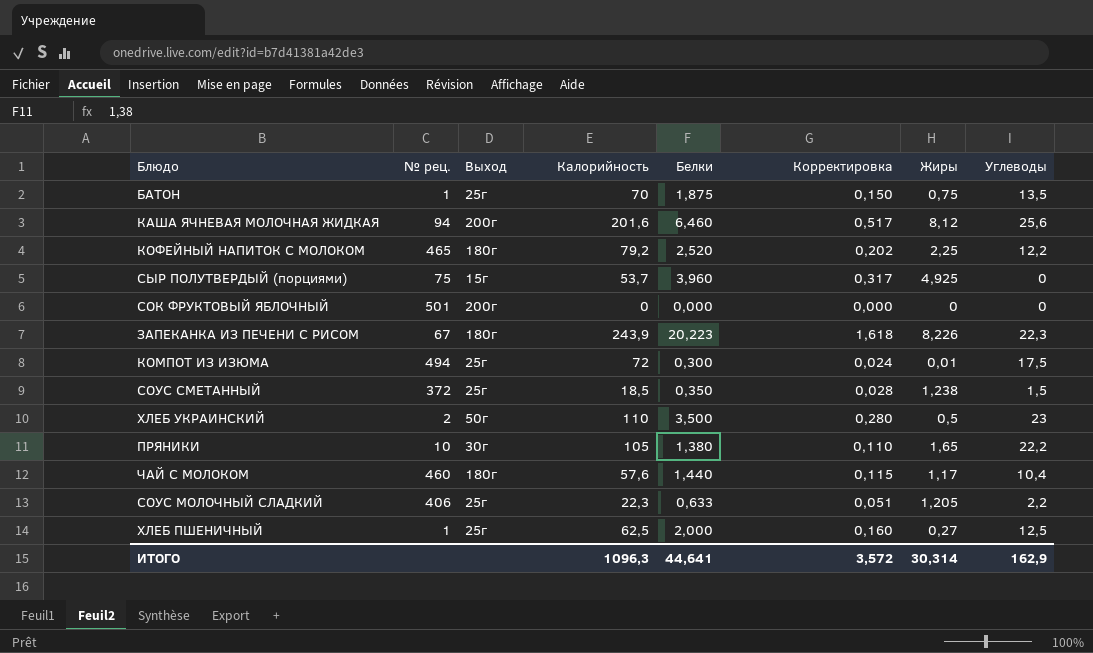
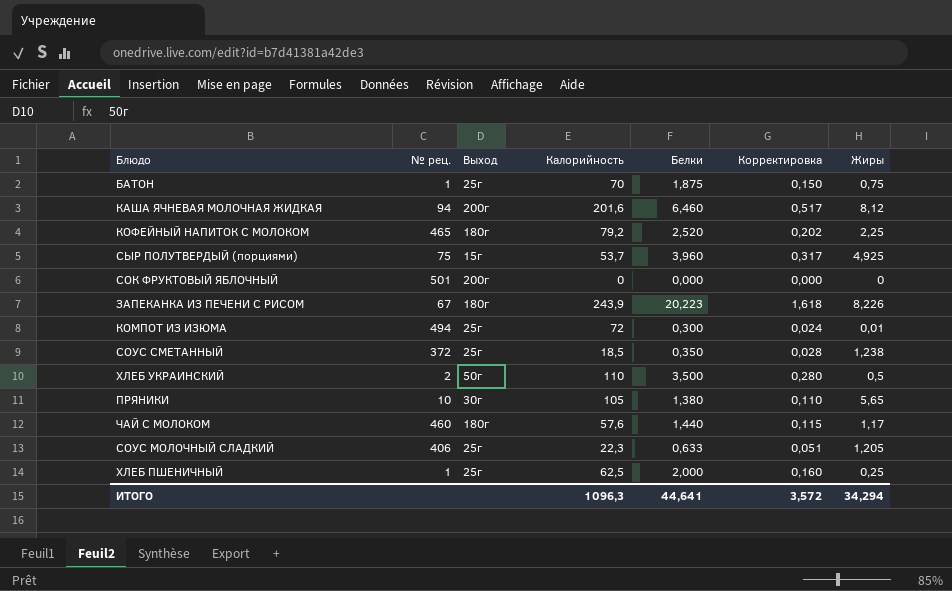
column Углеводы | position: 8 -> none
ПРЯНИКИ | Жиры: 1,65 -> 5,65
ХЛЕБ ПШЕНИЧНЫЙ | Жиры: 0,27 -> 0,25
ИТОГО | Жиры: 30,314 -> 34,294

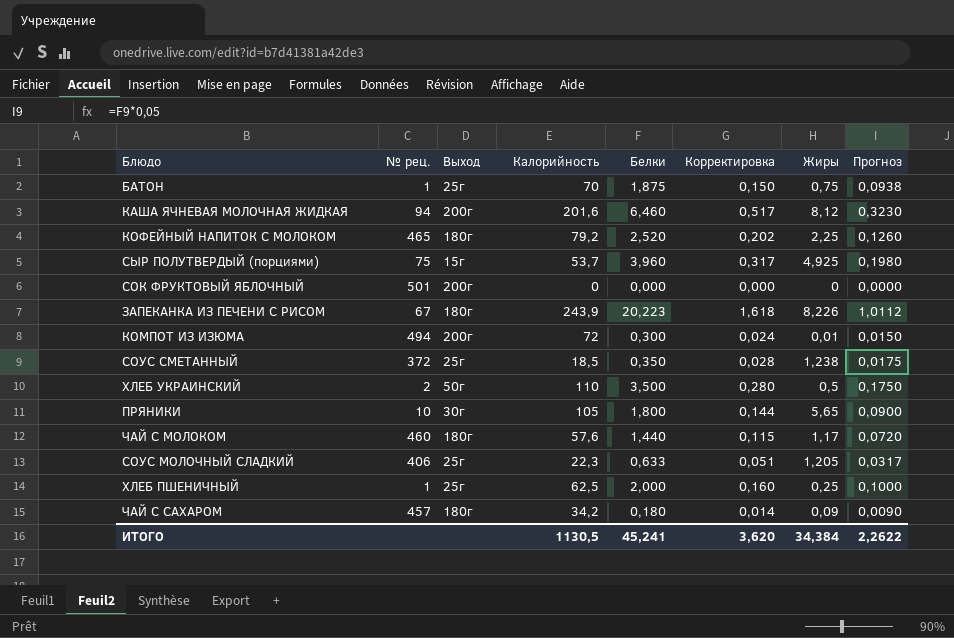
column Прогноз | formula: none -> [Белки] * 0,05
КОМПОТ ИЗ ИЗЮМА | Выход: 25г -> 200г
ПРЯНИКИ | Белки: 1,380 -> 1,800
ПРЯНИКИ | Корректировка: 0,110 -> 0,144
row ЧАЙ С САХАРОМ: none -> 457 | 180г | 34,2 | 0,180 | 0,014 | 0,09 | 0,0090
ИТОГО | Калорийность: 1096,3 -> 1130,5
ИТОГО | Белки: 44,641 -> 45,241
ИТОГО | Корректировка: 3,572 -> 3,620
ИТОГО | Жиры: 34,294 -> 34,384

